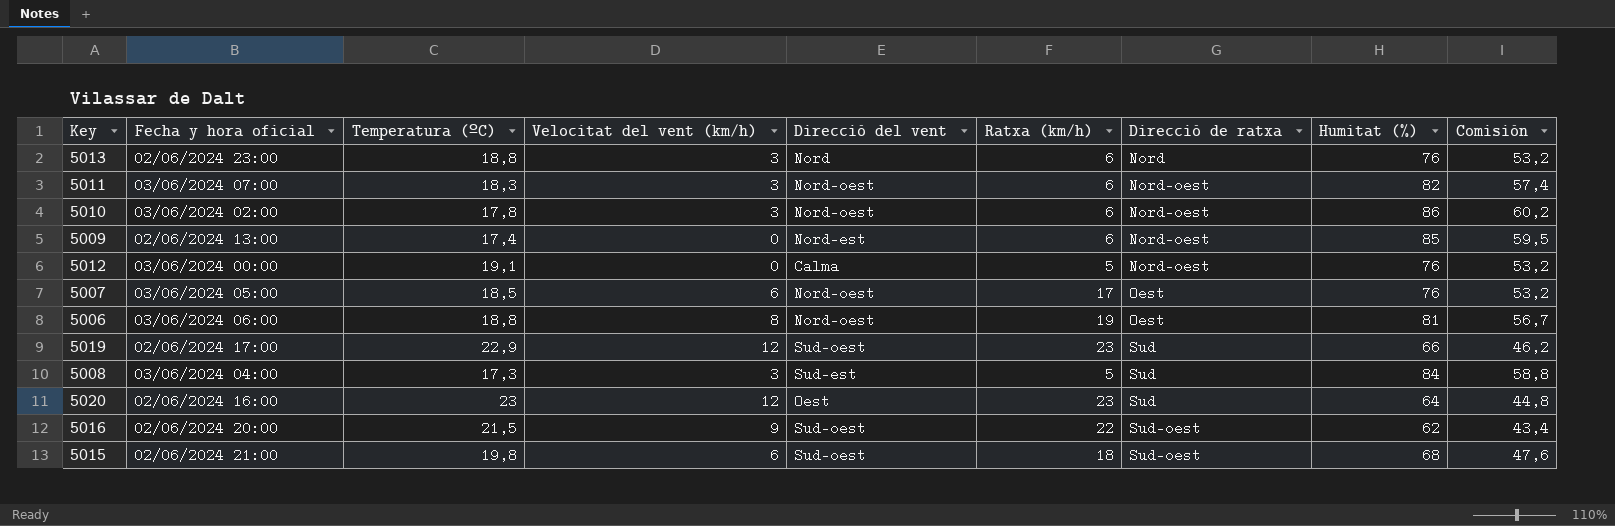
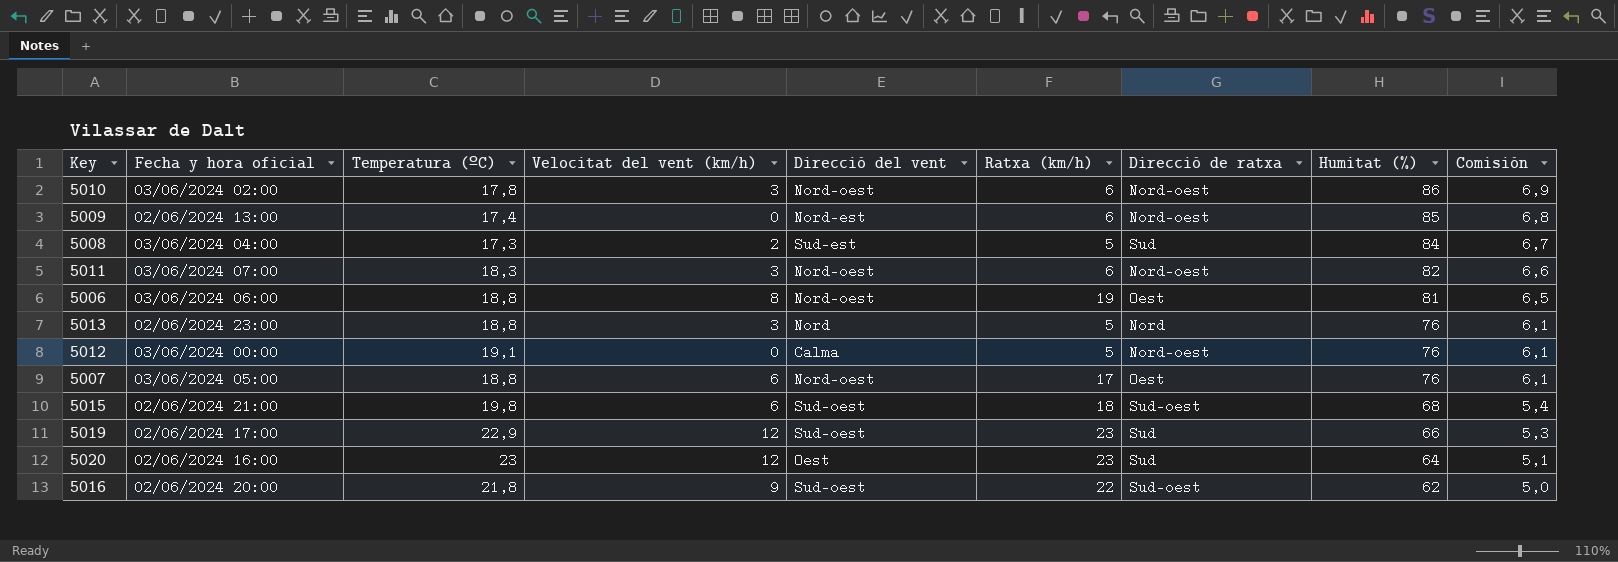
row order: Direcció de ratxa ascending -> Humitat (%) descending
column Comisión | formula: [Humitat (%)] * 0,7 -> [Humitat (%)] * 0,08
5008 | Velocitat del vent (km/h): 3 -> 2
5013 | Ratxa (km/h): 6 -> 5
5007 | Temperatura (ºC): 18,5 -> 18,8
5016 | Temperatura (ºC): 21,5 -> 21,8

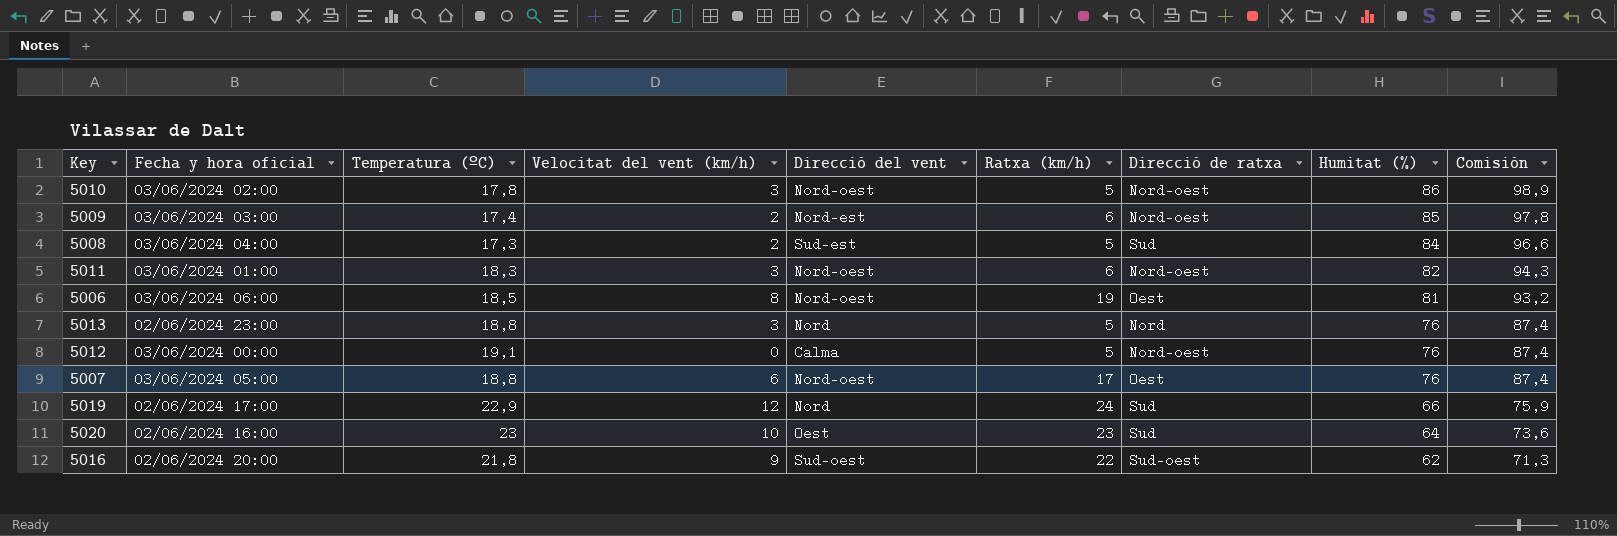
column Comisión | formula: [Humitat (%)] * 0,08 -> [Humitat (%)] * 1,15
row 5015: 02/06/2024 21:00 | 19,8 | 6 | Sud-oest | 18 | Sud-oest | 68 | 5,4 -> none
5010 | Ratxa (km/h): 6 -> 5
5009 | Fecha y hora oficial: 02/06/2024 13:00 -> 03/06/2024 03:00
5009 | Velocitat del vent (km/h): 0 -> 2
5011 | Fecha y hora oficial: 03/06/2024 07:00 -> 03/06/2024 01:00
5006 | Temperatura (ºC): 18,8 -> 18,5
5019 | Direcció del vent: Sud-oest -> Nord
5019 | Ratxa (km/h): 23 -> 24
5020 | Velocitat del vent (km/h): 12 -> 10

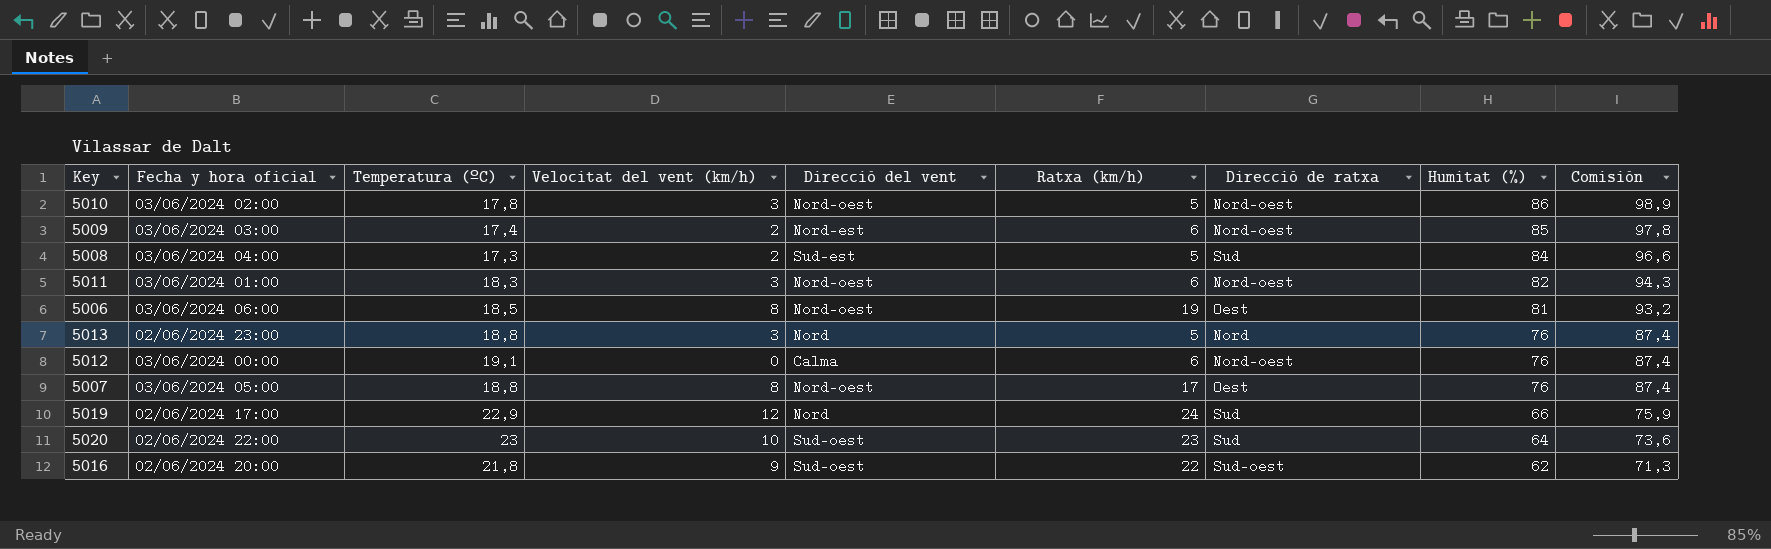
5012 | Ratxa (km/h): 5 -> 6
5007 | Velocitat del vent (km/h): 6 -> 8
5020 | Fecha y hora oficial: 02/06/2024 16:00 -> 02/06/2024 22:00
5020 | Direcció del vent: Oest -> Sud-oest

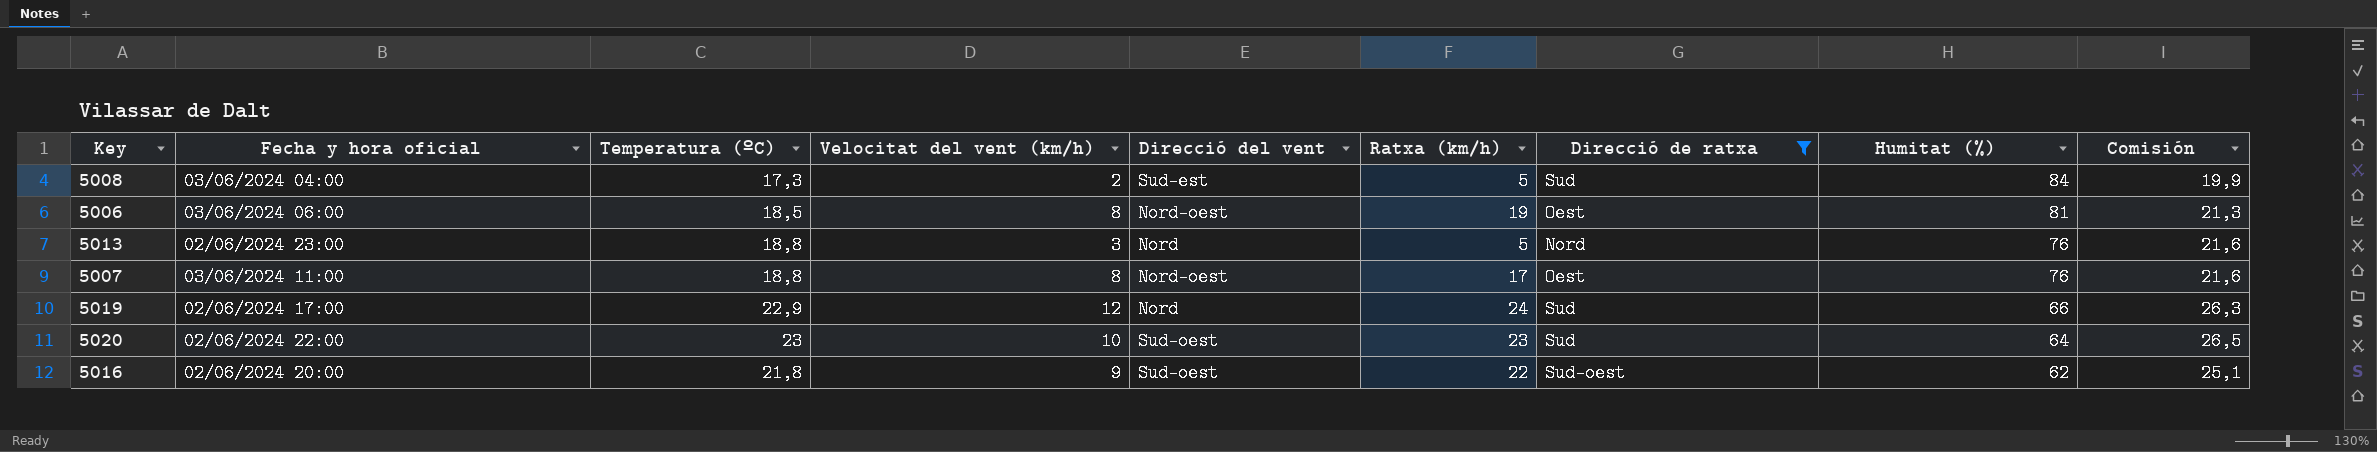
filter: none -> Direcció de ratxa != Nord-oest
column Comisión | formula: [Humitat (%)] * 1,15 -> [Temperatura (ºC)] * 1,15
5007 | Fecha y hora oficial: 03/06/2024 05:00 -> 03/06/2024 11:00

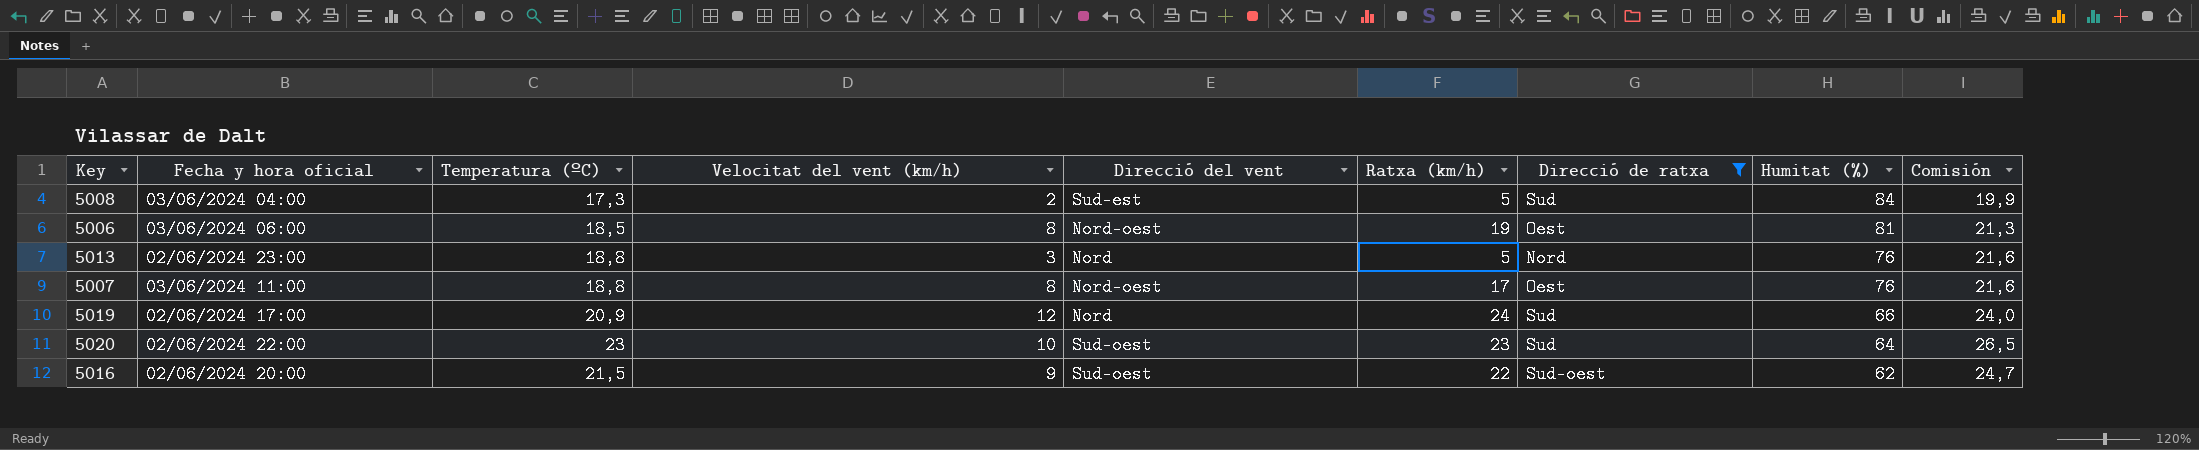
5019 | Temperatura (ºC): 22,9 -> 20,9
5019 | Comisión: 26,3 -> 24,0
5016 | Temperatura (ºC): 21,8 -> 21,5
5016 | Comisión: 25,1 -> 24,7

